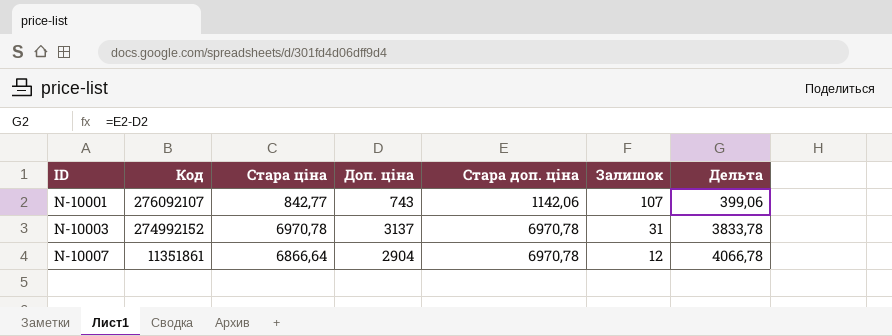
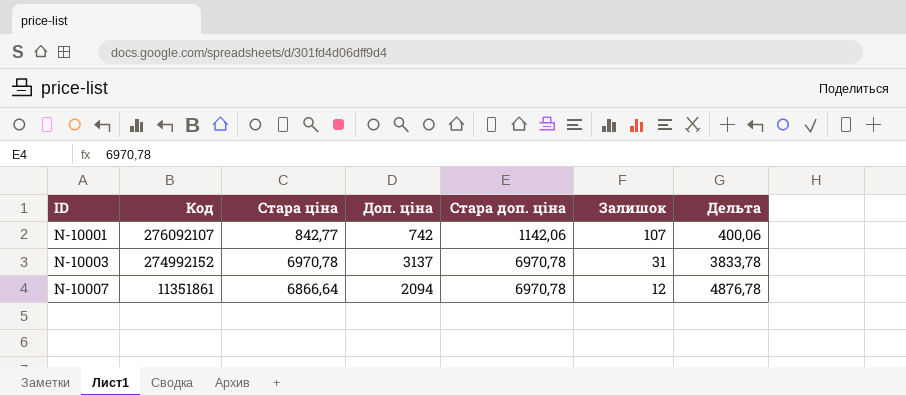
N-10001 | Доп. ціна: 743 -> 742
N-10001 | Дельта: 399,06 -> 400,06
N-10007 | Доп. ціна: 2904 -> 2094
N-10007 | Дельта: 4066,78 -> 4876,78

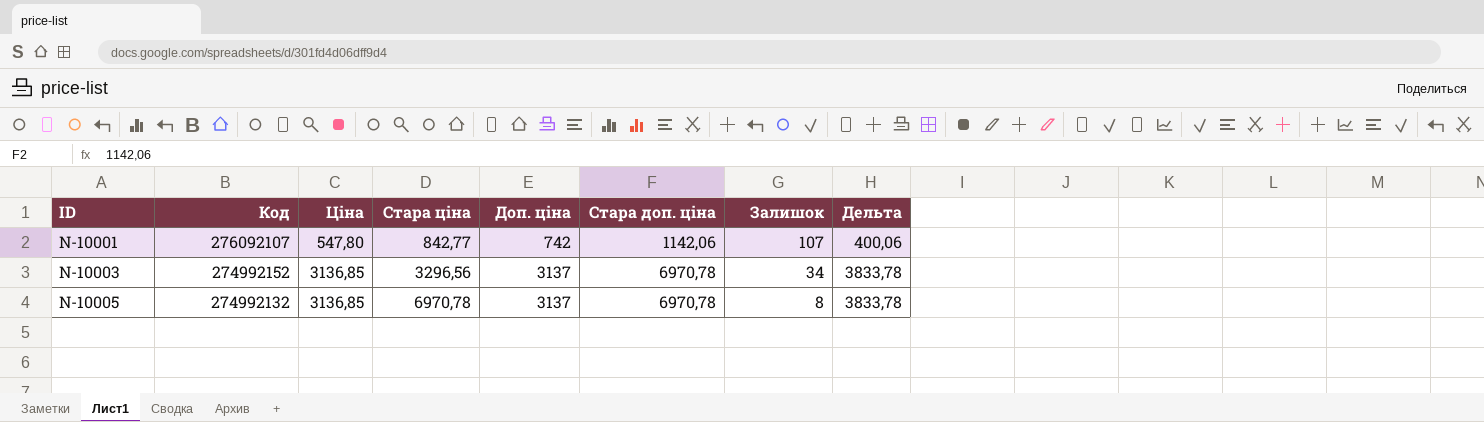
column Ціна | position: none -> 3
row N-10007: 11351861 | 6866,64 | 2094 | 6970,78 | 12 | 4876,78 -> none
N-10003 | Стара ціна: 6970,78 -> 3296,56
N-10003 | Залишок: 31 -> 34
row N-10005: none -> 274992132 | 3136,85 | 6970,78 | 3137 | 6970,78 | 8 | 3833,78

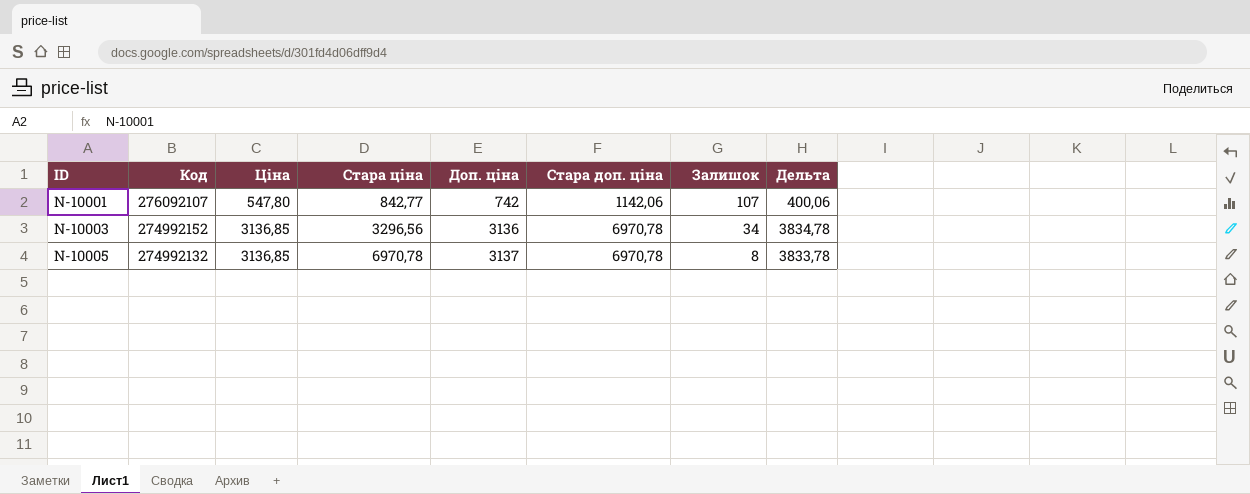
N-10003 | Доп. ціна: 3137 -> 3136
N-10003 | Дельта: 3833,78 -> 3834,78

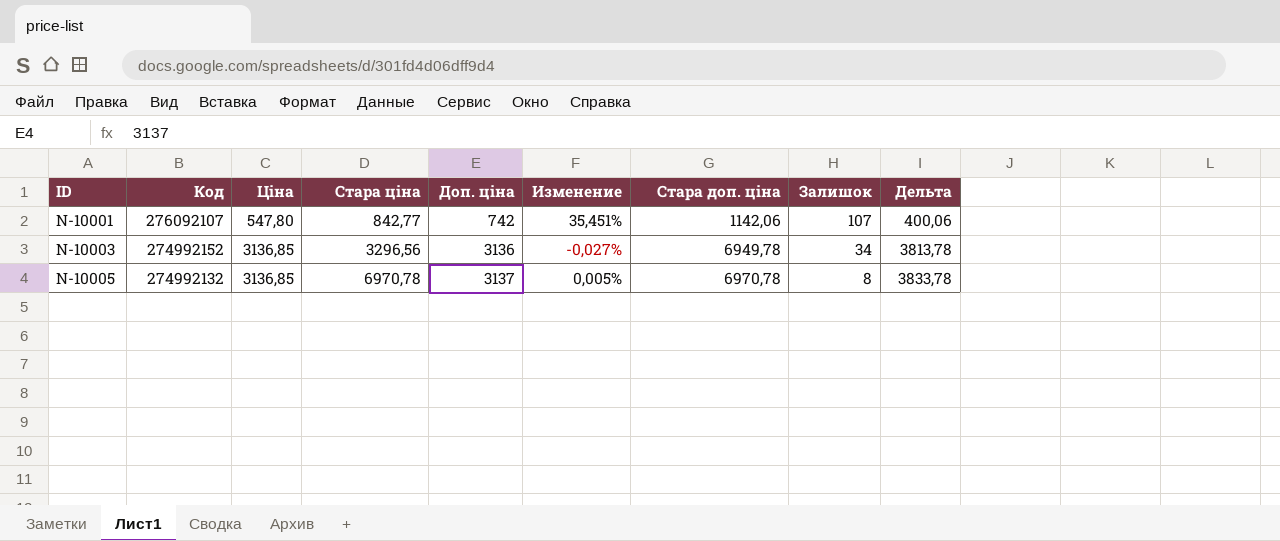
column Изменение | formula: none -> ([Доп. ціна] - [Ціна]) / [Ціна]
N-10003 | Стара доп. ціна: 6970,78 -> 6949,78
N-10003 | Дельта: 3834,78 -> 3813,78

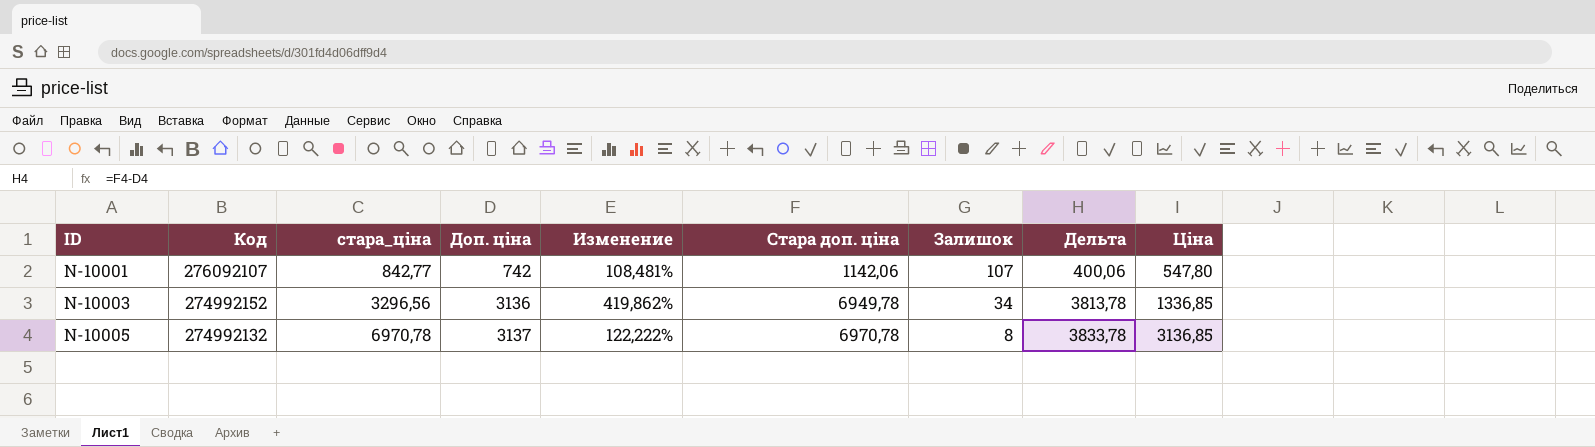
column name: Стара ціна -> стара_ціна
column Изменение | formula: ([Доп. ціна] - [Ціна]) / [Ціна] -> ([Стара доп. ціна] - [Ціна]) / [Ціна]
column Ціна | position: 3 -> 9
N-10003 | Ціна: 3136,85 -> 1336,85

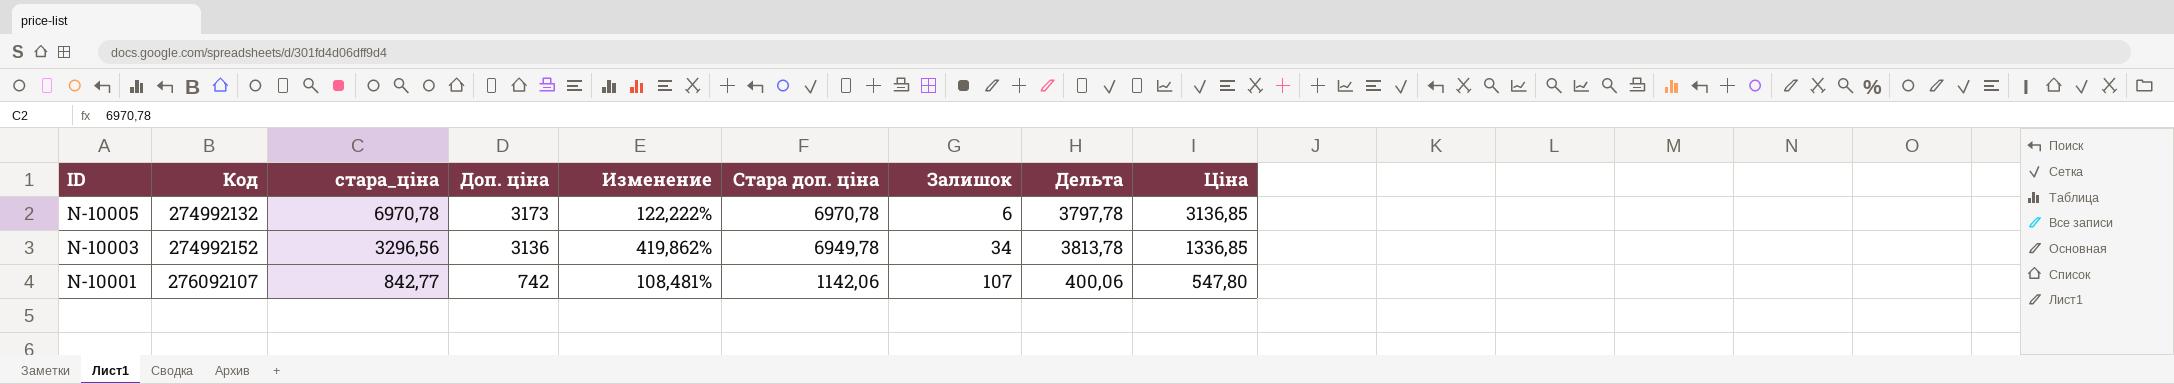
row order: ID ascending -> ID descending
N-10005 | Доп. ціна: 3137 -> 3173
N-10005 | Залишок: 8 -> 6
N-10005 | Дельта: 3833,78 -> 3797,78

